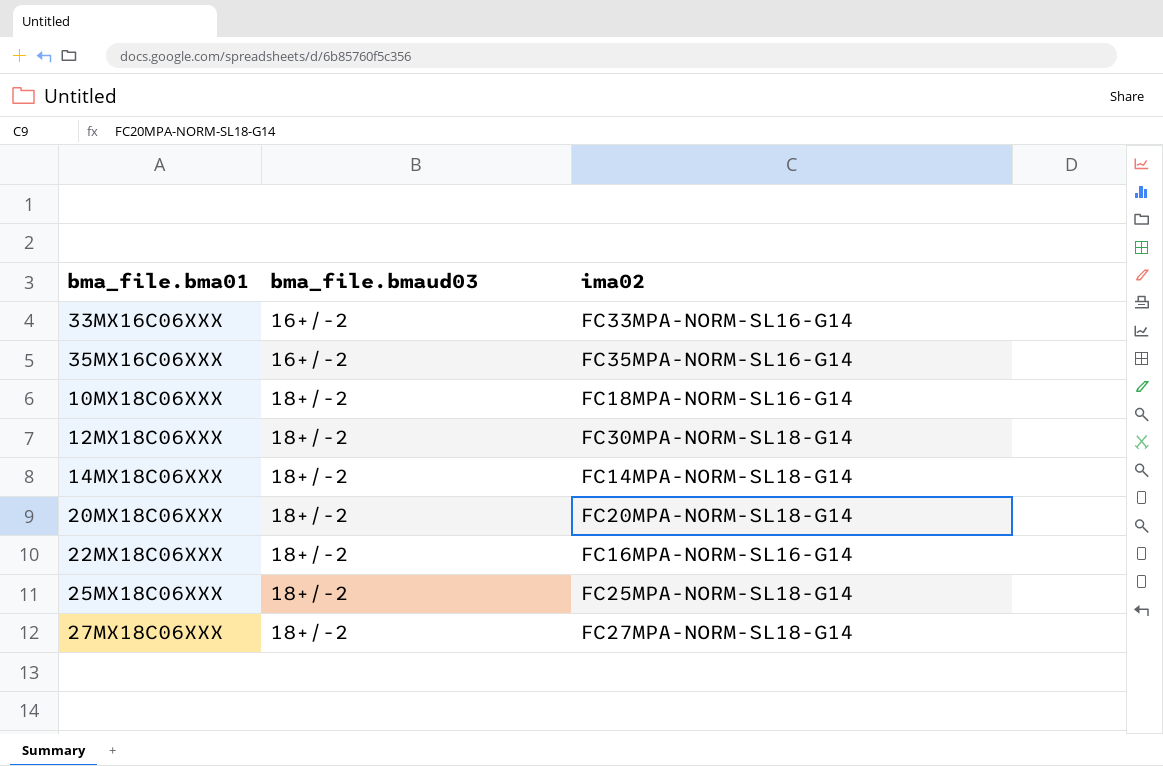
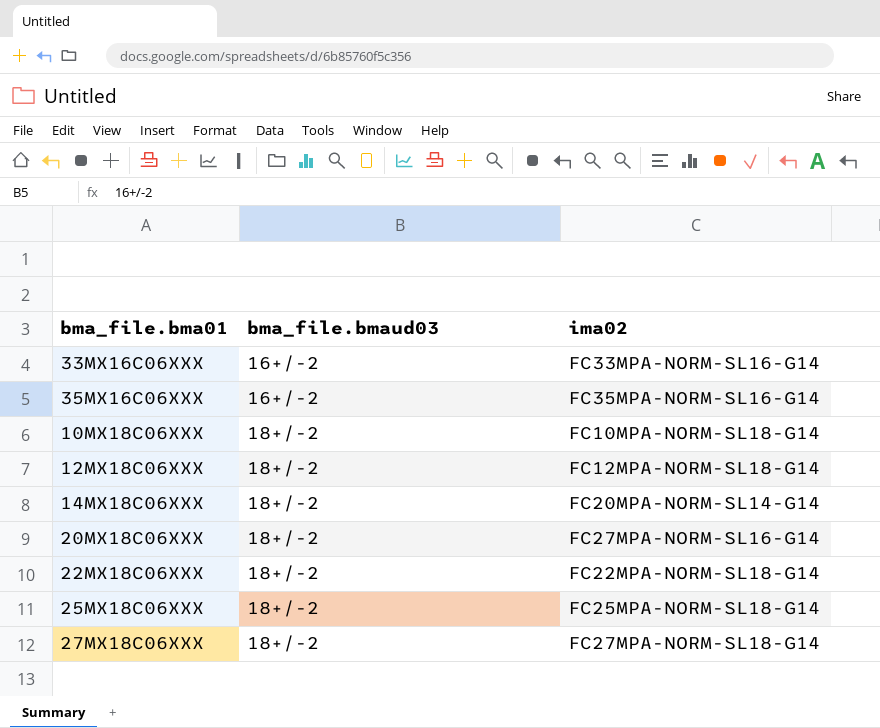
10MX18C06XXX | ima02: FC18MPA-NORM-SL16-G14 -> FC10MPA-NORM-SL18-G14
12MX18C06XXX | ima02: FC30MPA-NORM-SL18-G14 -> FC12MPA-NORM-SL18-G14
14MX18C06XXX | ima02: FC14MPA-NORM-SL18-G14 -> FC20MPA-NORM-SL14-G14
20MX18C06XXX | ima02: FC20MPA-NORM-SL18-G14 -> FC27MPA-NORM-SL16-G14
22MX18C06XXX | ima02: FC16MPA-NORM-SL16-G14 -> FC22MPA-NORM-SL18-G14

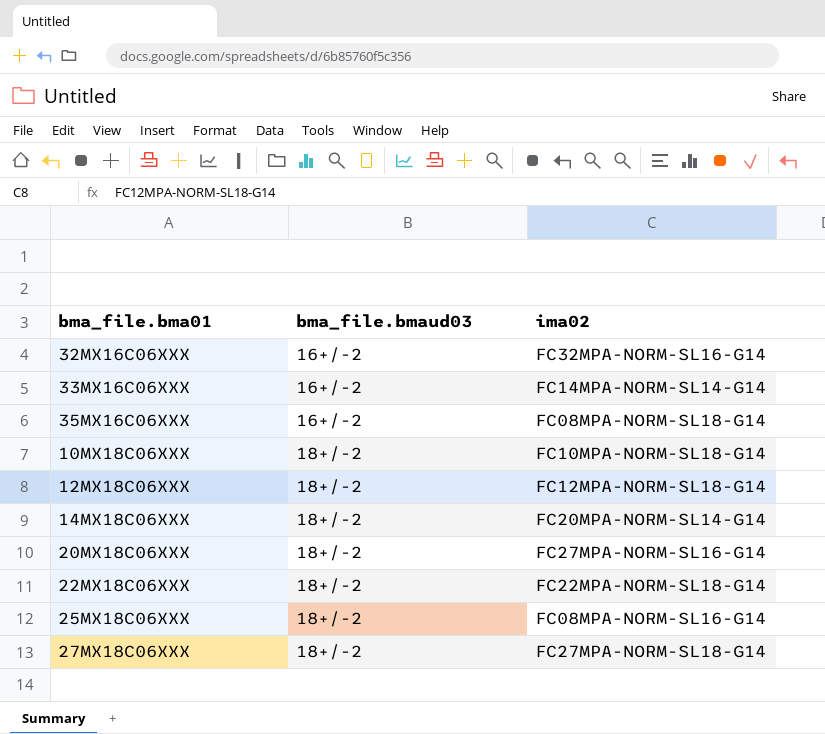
row 32MX16C06XXX: none -> 16+/-2 | FC32MPA-NORM-SL16-G14
33MX16C06XXX | ima02: FC33MPA-NORM-SL16-G14 -> FC14MPA-NORM-SL14-G14
35MX16C06XXX | ima02: FC35MPA-NORM-SL16-G14 -> FC08MPA-NORM-SL18-G14
25MX18C06XXX | ima02: FC25MPA-NORM-SL18-G14 -> FC08MPA-NORM-SL16-G14

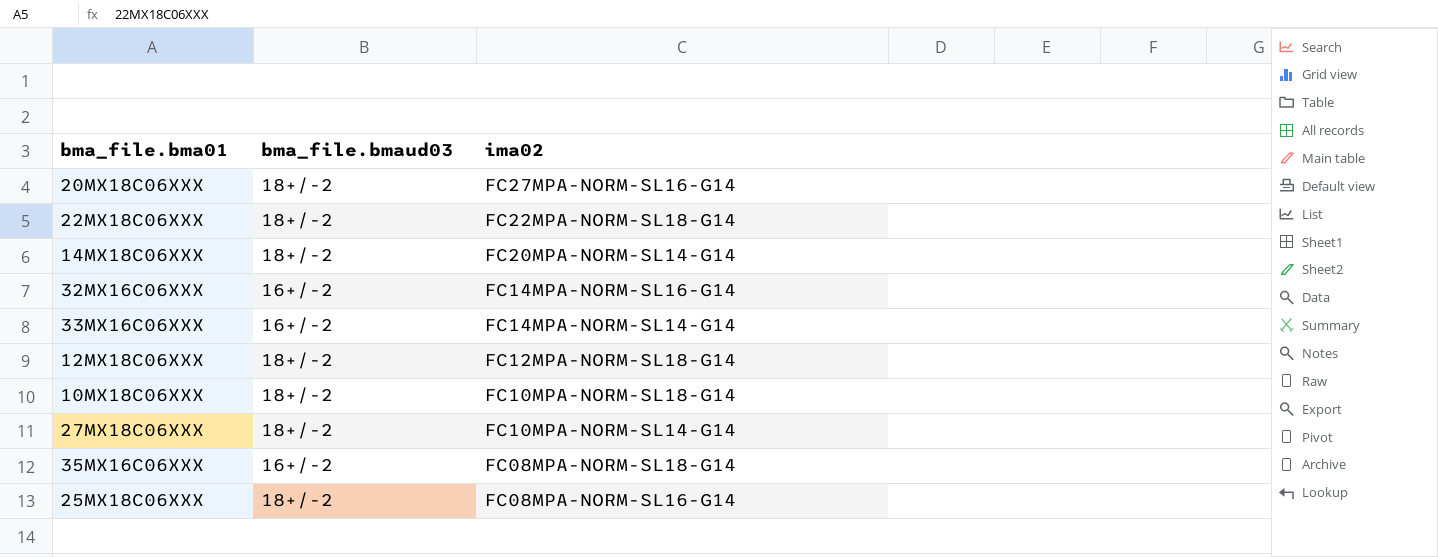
row order: bma_file.bmaud03 ascending -> ima02 descending
32MX16C06XXX | ima02: FC32MPA-NORM-SL16-G14 -> FC14MPA-NORM-SL16-G14
27MX18C06XXX | ima02: FC27MPA-NORM-SL18-G14 -> FC10MPA-NORM-SL14-G14

